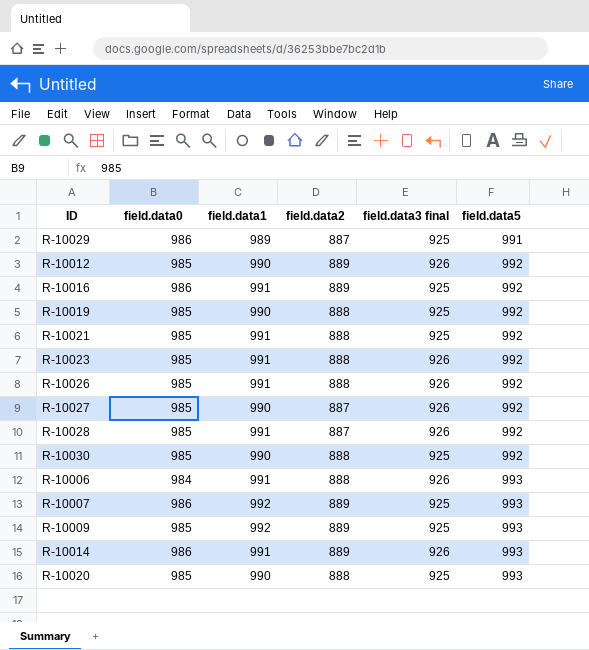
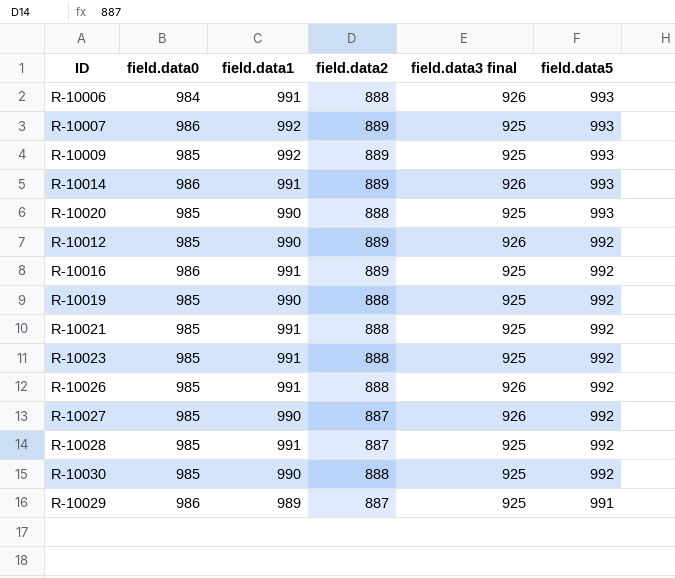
row order: field.data5 ascending -> field.data5 descending
R-10023 | field.data3 final: 926 -> 925
R-10028 | field.data3 final: 926 -> 925

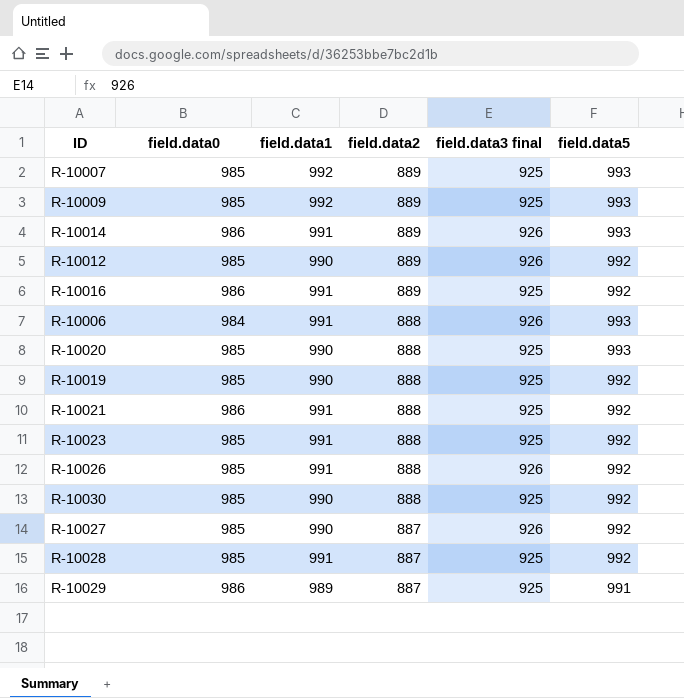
row order: field.data5 descending -> field.data2 descending
R-10007 | field.data0: 986 -> 985
R-10021 | field.data0: 985 -> 986

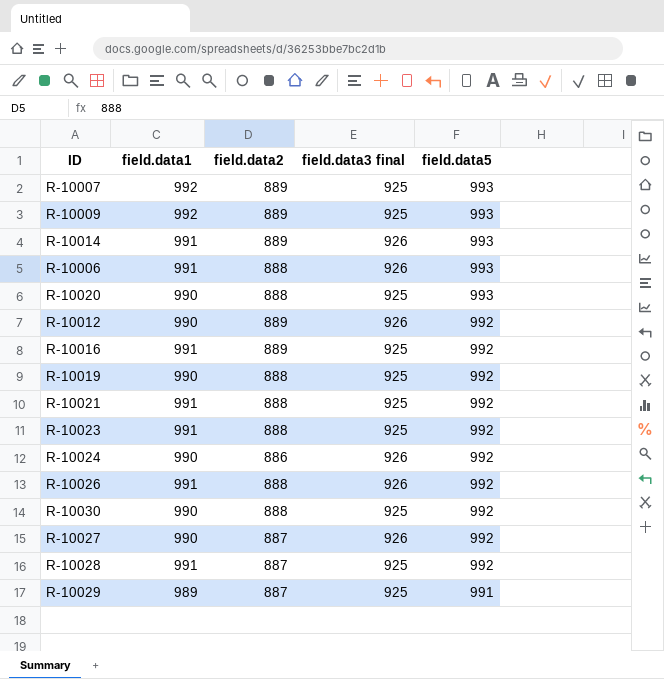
row order: field.data2 descending -> field.data5 descending
column field.data0 | position: 2 -> none
row R-10024: none -> 990 | 886 | 926 | 992

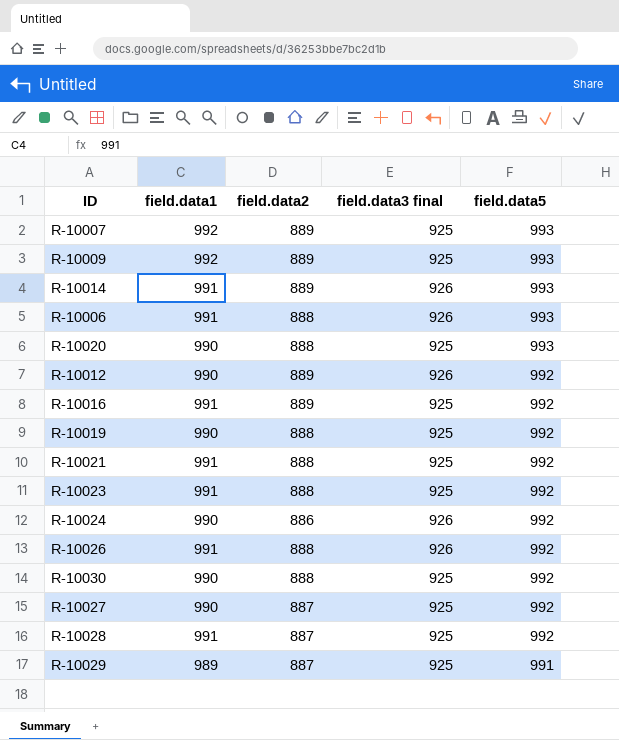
R-10027 | field.data3 final: 926 -> 925

